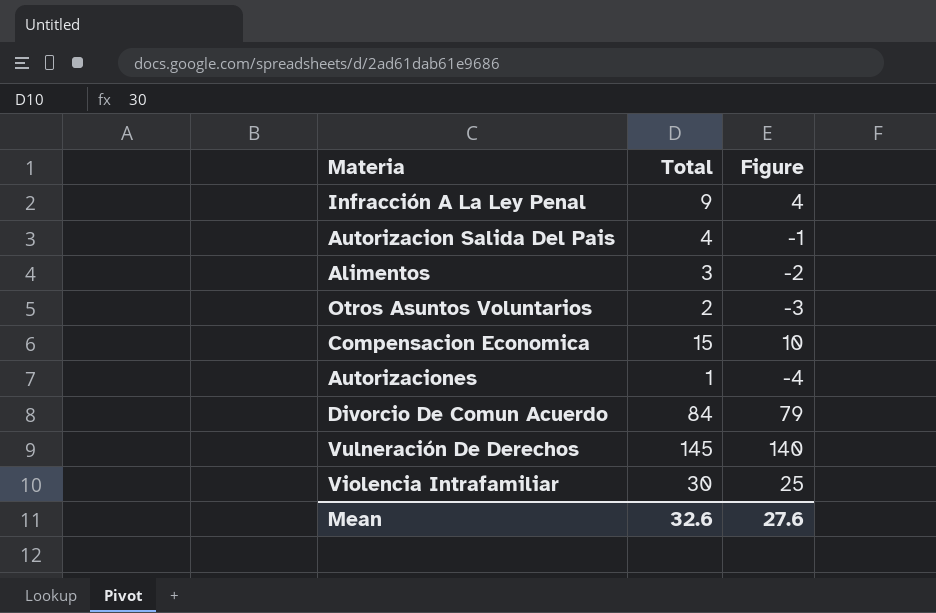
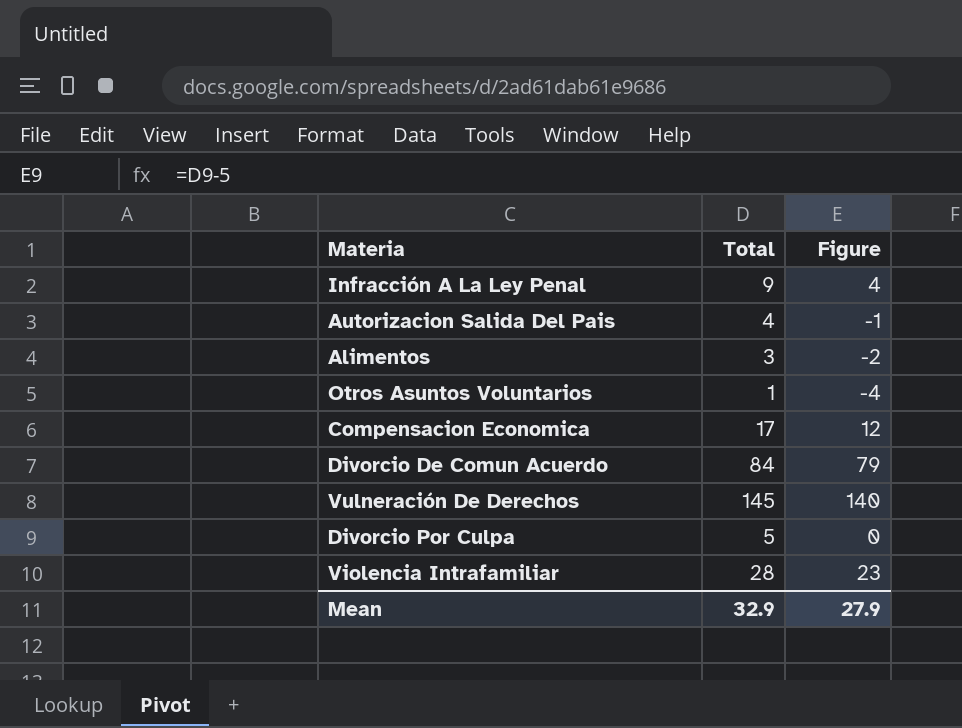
row Autorizaciones: 1 | -4 -> none
Otros Asuntos Voluntarios | Total: 2 -> 1
Otros Asuntos Voluntarios | Figure: -3 -> -4
Compensacion Economica | Total: 15 -> 17
Compensacion Economica | Figure: 10 -> 12
row Divorcio Por Culpa: none -> 5 | 0
Violencia Intrafamiliar | Total: 30 -> 28
Violencia Intrafamiliar | Figure: 25 -> 23
Mean | Total: 32.6 -> 32.9
Mean | Figure: 27.6 -> 27.9

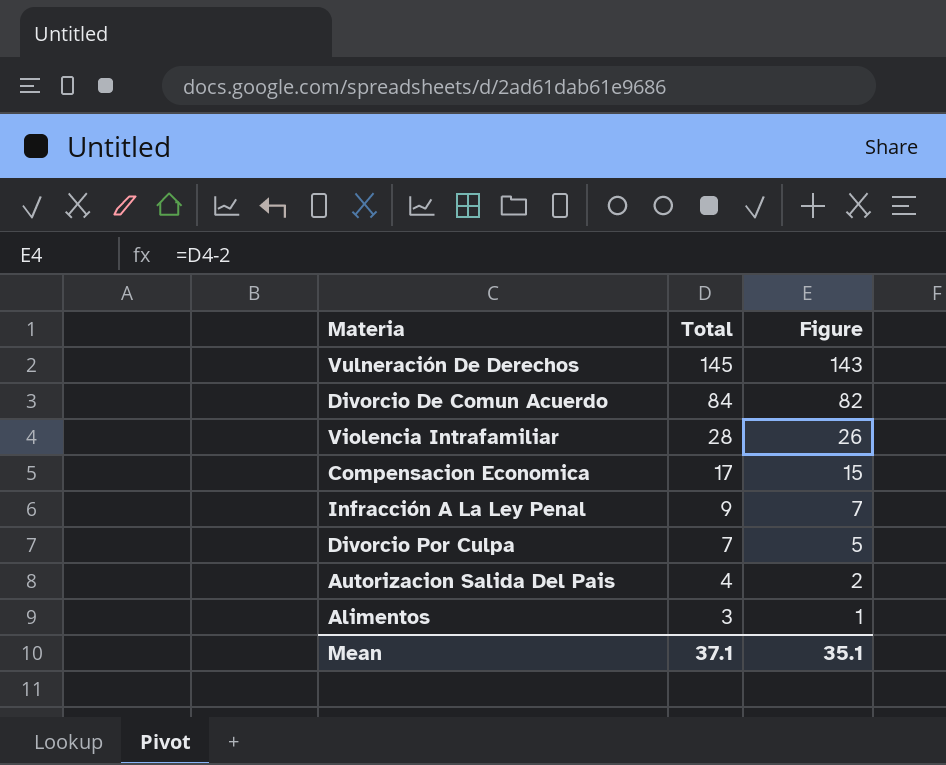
row order: none -> Total descending
column Figure | formula: [Total] - 5 -> [Total] - 2
row Otros Asuntos Voluntarios: 1 | -4 -> none
Divorcio Por Culpa | Total: 5 -> 7
Mean | Total: 32.9 -> 37.1
Mean | Figure: 27.9 -> 35.1

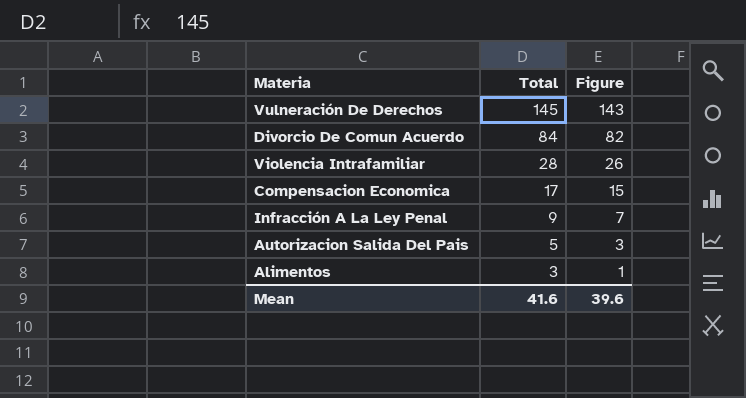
row Divorcio Por Culpa: 7 | 5 -> none
Autorizacion Salida Del Pais | Total: 4 -> 5
Autorizacion Salida Del Pais | Figure: 2 -> 3
Mean | Total: 37.1 -> 41.6
Mean | Figure: 35.1 -> 39.6

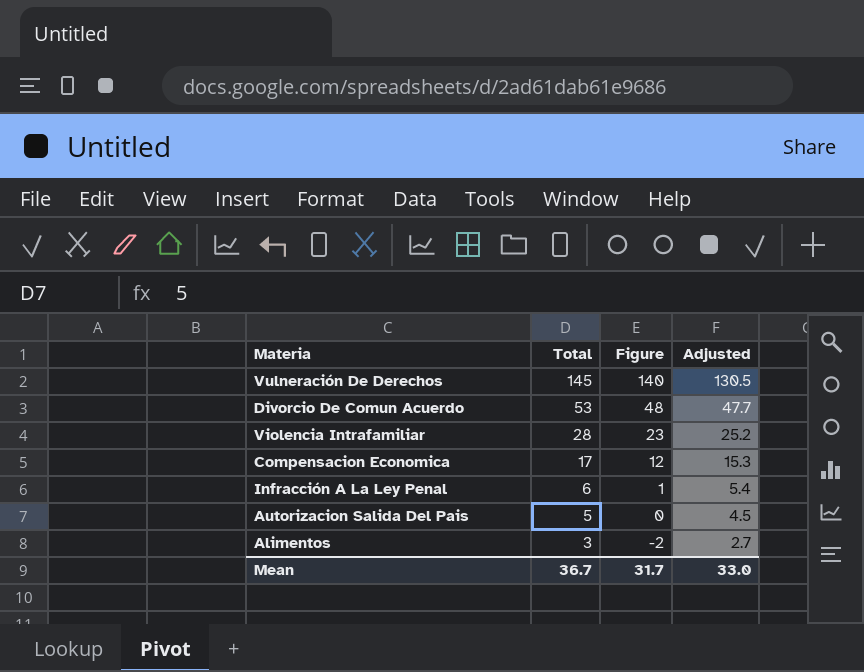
column Figure | formula: [Total] - 2 -> [Total] - 5
column Adjusted | formula: none -> [Total] * 0.9
Divorcio De Comun Acuerdo | Total: 84 -> 53
Infracción A La Ley Penal | Total: 9 -> 6
Mean | Total: 41.6 -> 36.7
Mean | Figure: 39.6 -> 31.7

